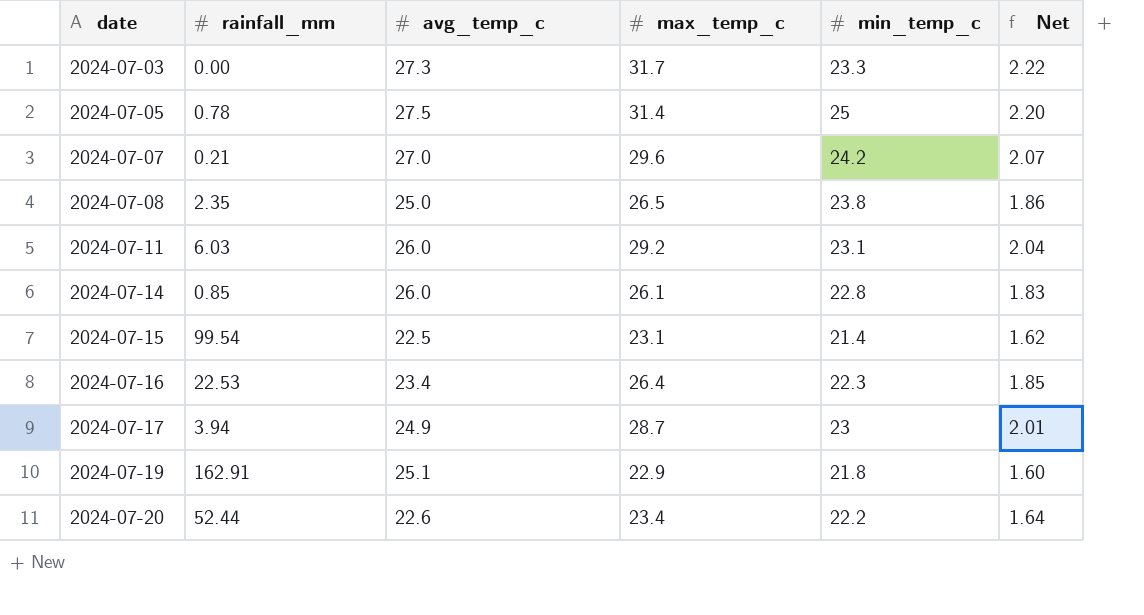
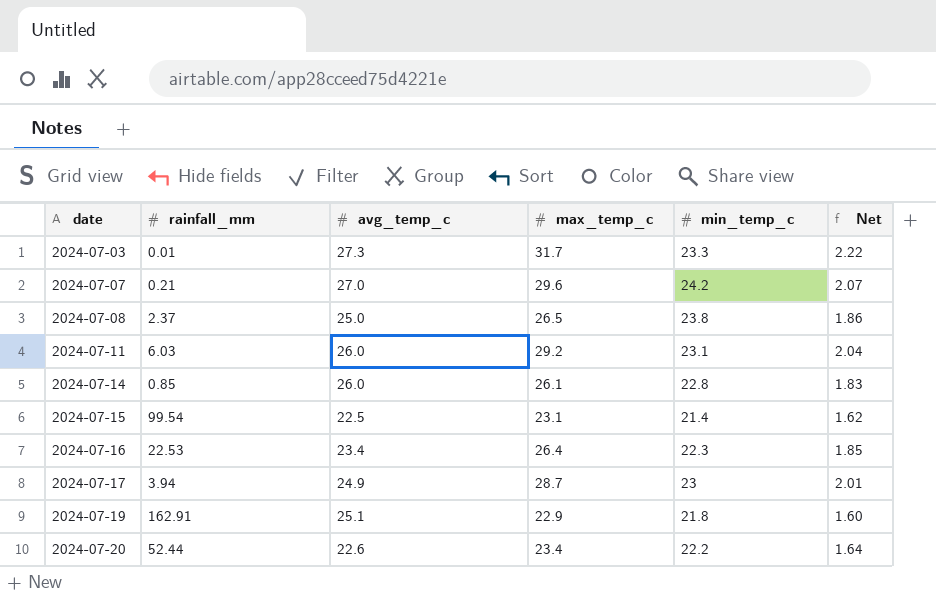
row 2024-07-05: 0.78 | 27.5 | 31.4 | 25 | 2.20 -> none
2024-07-03 | rainfall_mm: 0.00 -> 0.01
2024-07-08 | rainfall_mm: 2.35 -> 2.37

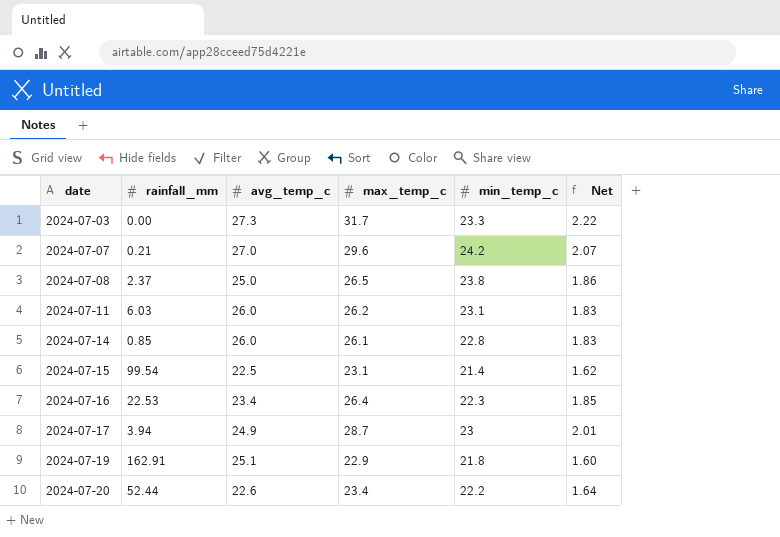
2024-07-03 | rainfall_mm: 0.01 -> 0.00
2024-07-11 | max_temp_c: 29.2 -> 26.2
2024-07-11 | Net: 2.04 -> 1.83

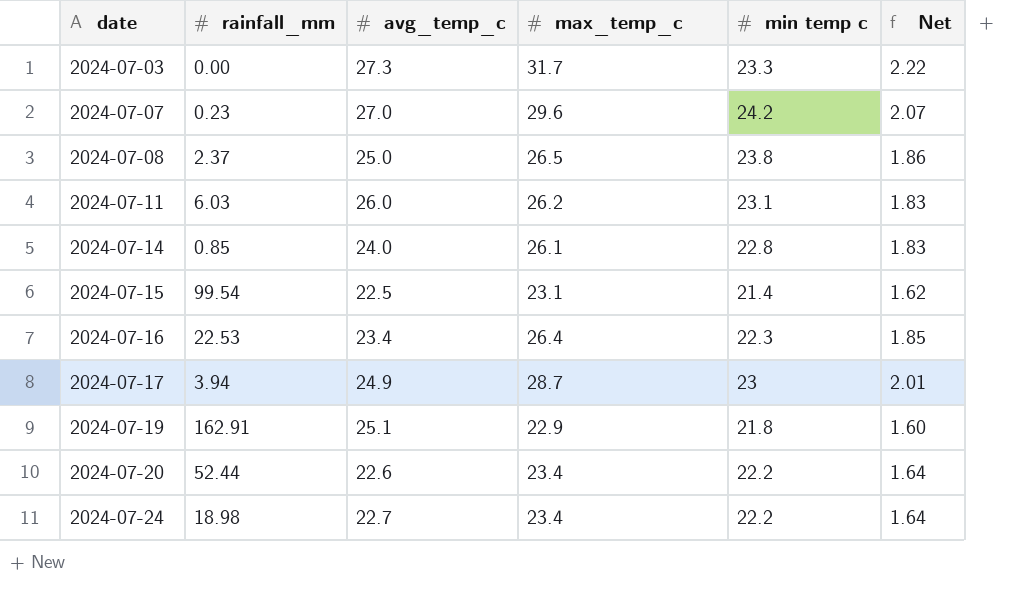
column name: min_temp_c -> min temp c
2024-07-07 | rainfall_mm: 0.21 -> 0.23
2024-07-14 | avg_temp_c: 26.0 -> 24.0
row 2024-07-24: none -> 18.98 | 22.7 | 23.4 | 22.2 | 1.64

